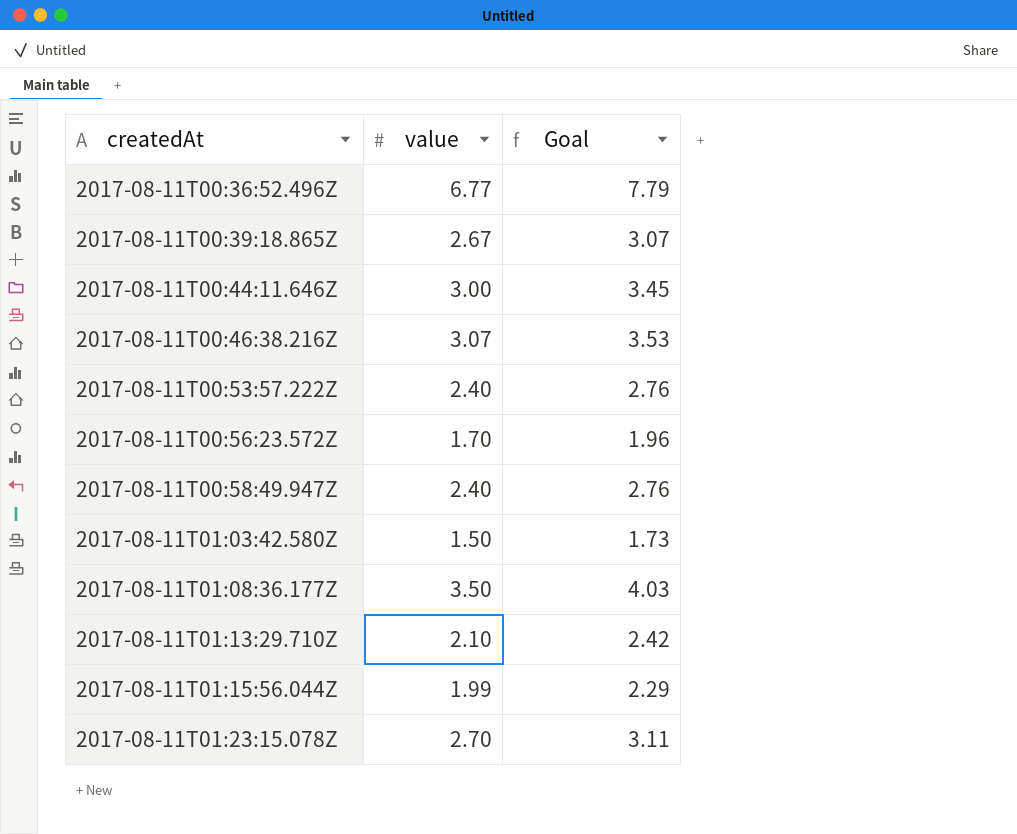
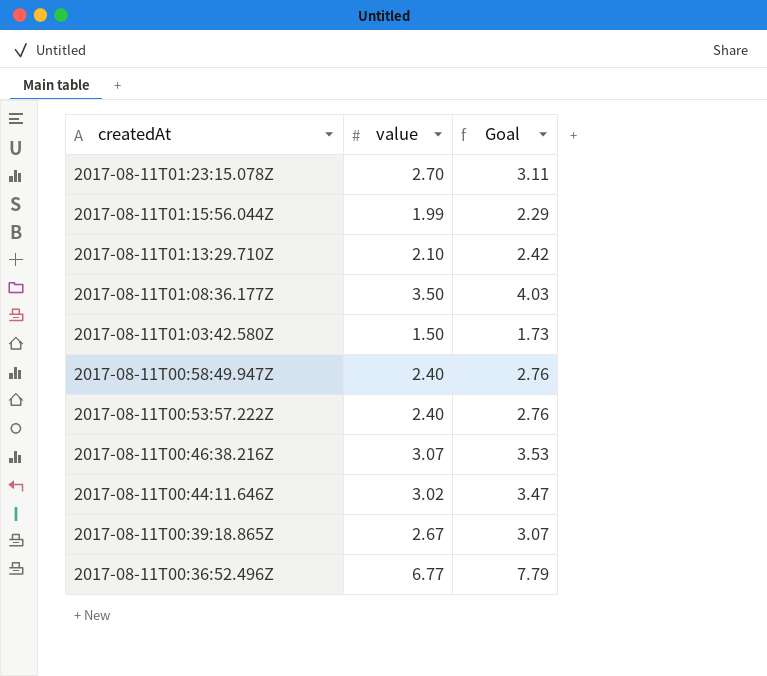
row order: createdAt ascending -> createdAt descending
row 2017-08-11T00:56:23.572Z: 1.70 | 1.96 -> none
2017-08-11T00:44:11.646Z | value: 3.00 -> 3.02
2017-08-11T00:44:11.646Z | Goal: 3.45 -> 3.47

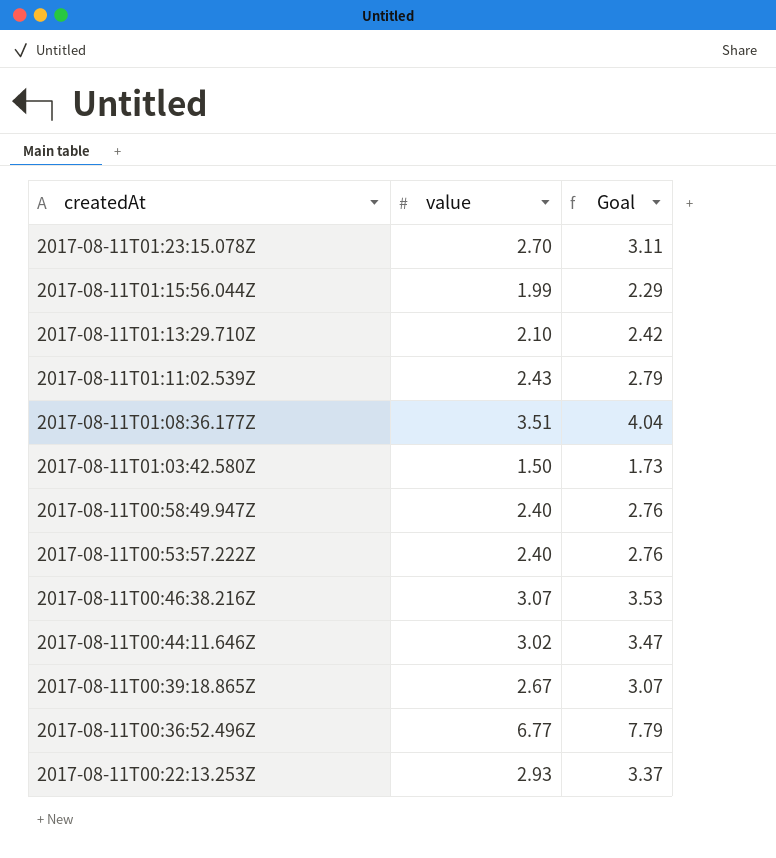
row 2017-08-11T01:11:02.539Z: none -> 2.43 | 2.79
2017-08-11T01:08:36.177Z | value: 3.50 -> 3.51
2017-08-11T01:08:36.177Z | Goal: 4.03 -> 4.04
row 2017-08-11T00:22:13.253Z: none -> 2.93 | 3.37

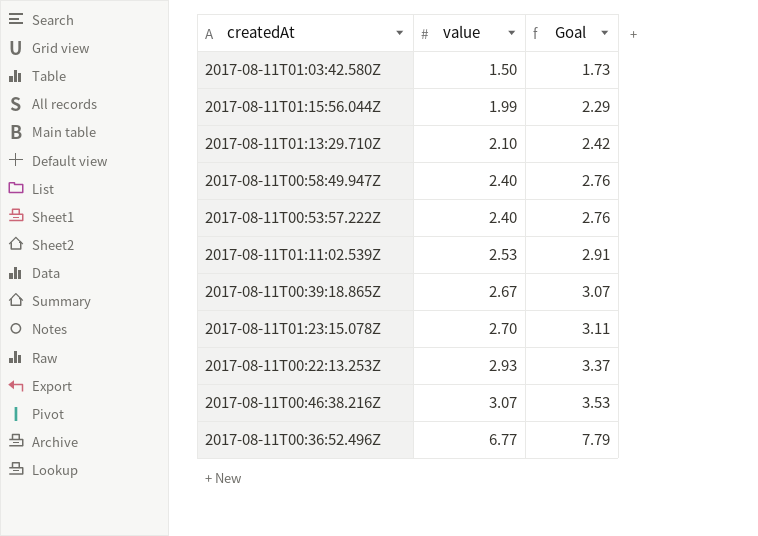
row order: createdAt descending -> value ascending
row 2017-08-11T01:08:36.177Z: 3.51 | 4.04 -> none
row 2017-08-11T00:44:11.646Z: 3.02 | 3.47 -> none
2017-08-11T01:11:02.539Z | value: 2.43 -> 2.53
2017-08-11T01:11:02.539Z | Goal: 2.79 -> 2.91

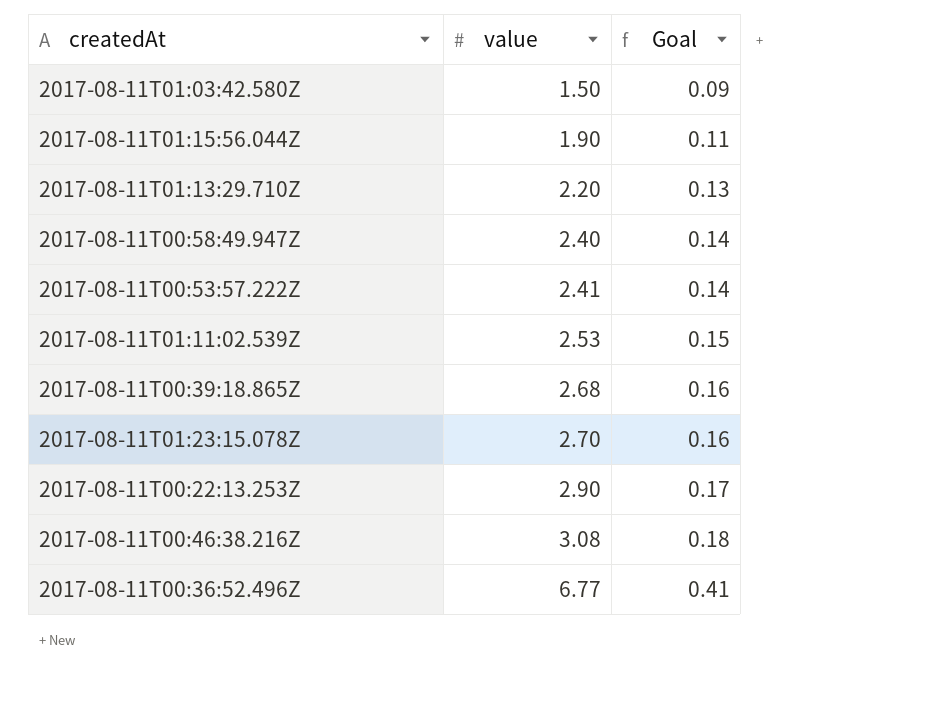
column Goal | formula: [value] * 1.15 -> [value] * 0.06
2017-08-11T01:15:56.044Z | value: 1.99 -> 1.90
2017-08-11T01:13:29.710Z | value: 2.10 -> 2.20
2017-08-11T00:53:57.222Z | value: 2.40 -> 2.41
2017-08-11T00:39:18.865Z | value: 2.67 -> 2.68
2017-08-11T00:22:13.253Z | value: 2.93 -> 2.90
2017-08-11T00:46:38.216Z | value: 3.07 -> 3.08

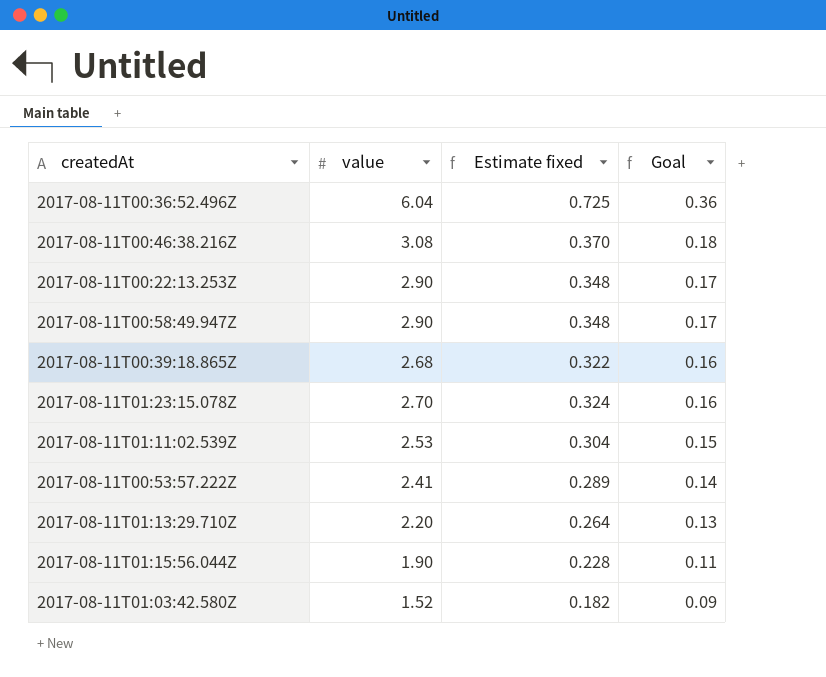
row order: value ascending -> Goal descending
column Estimate fixed | formula: none -> [value] * 0.12
2017-08-11T00:36:52.496Z | value: 6.77 -> 6.04
2017-08-11T00:36:52.496Z | Goal: 0.41 -> 0.36
2017-08-11T00:58:49.947Z | value: 2.40 -> 2.90
2017-08-11T00:58:49.947Z | Goal: 0.14 -> 0.17
2017-08-11T01:03:42.580Z | value: 1.50 -> 1.52

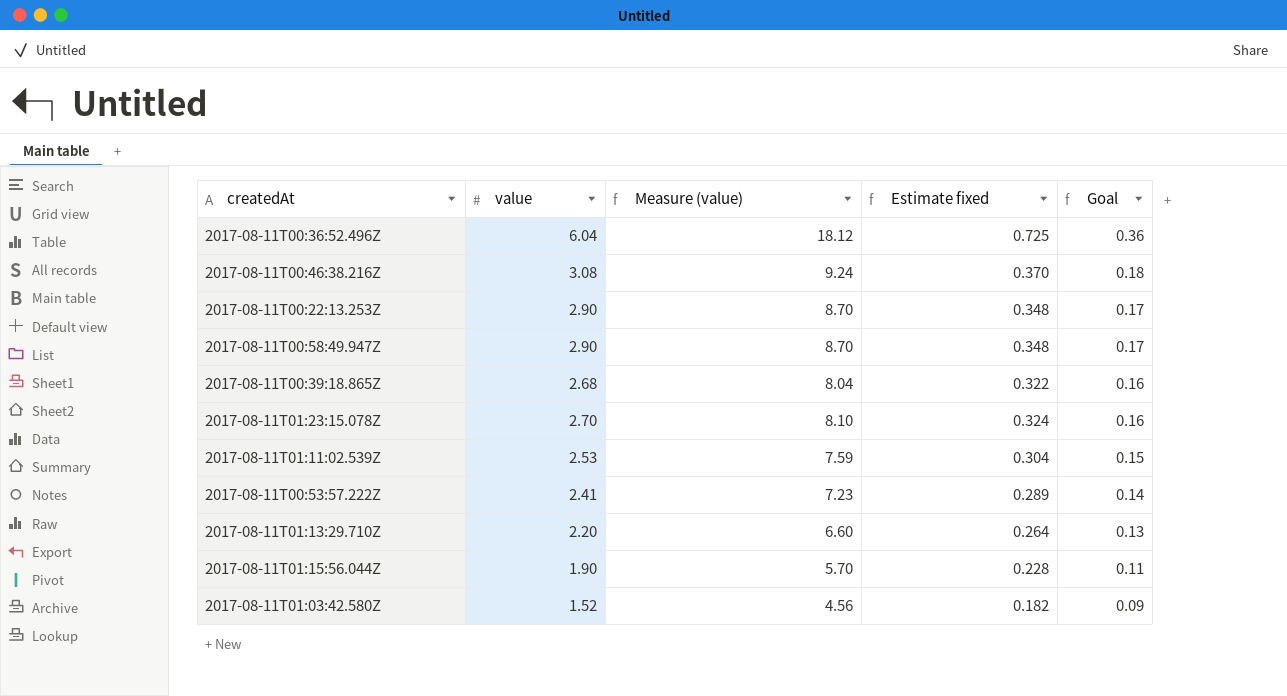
column Measure (value) | formula: none -> [value] * 3

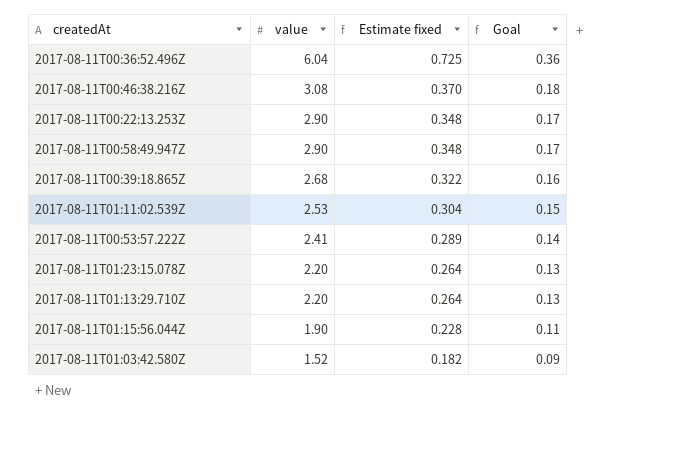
row order: Goal descending -> value descending
column Measure (value) | formula: [value] * 3 -> none
2017-08-11T01:23:15.078Z | value: 2.70 -> 2.20
2017-08-11T01:23:15.078Z | Estimate fixed: 0.324 -> 0.264
2017-08-11T01:23:15.078Z | Goal: 0.16 -> 0.13

